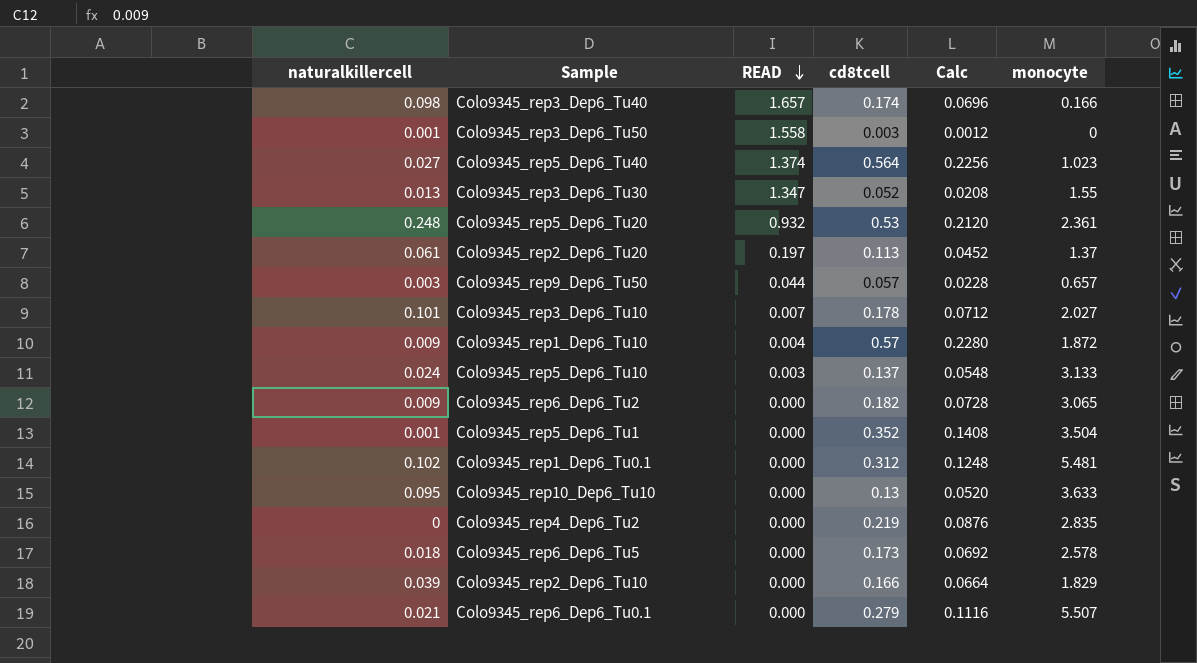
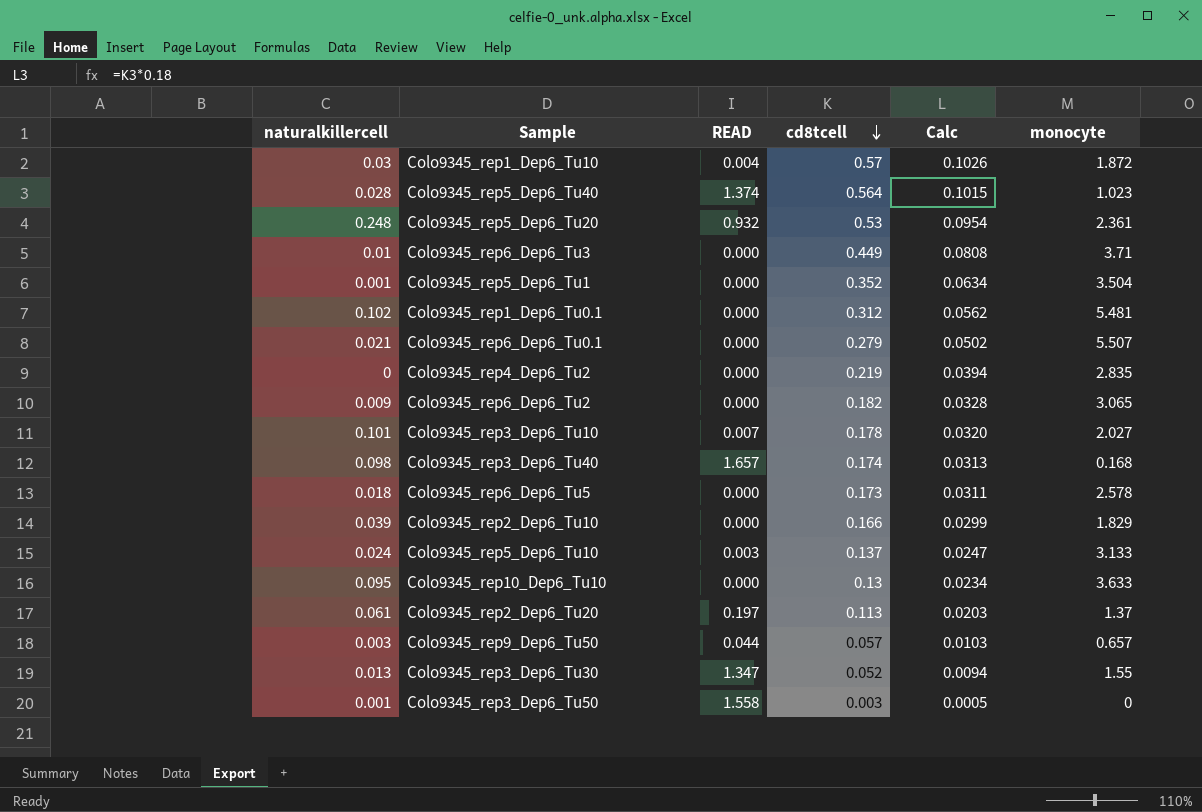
row order: READ descending -> cd8tcell descending
column Calc | formula: [cd8tcell] * 0.4 -> [cd8tcell] * 0.18
Colo9345_rep1_Dep6_Tu10 | naturalkillercell: 0.009 -> 0.03
Colo9345_rep5_Dep6_Tu40 | naturalkillercell: 0.027 -> 0.028
row Colo9345_rep6_Dep6_Tu3: none -> 0.01 | 0.000 | 0.449 | 0.0808 | 3.71
Colo9345_rep3_Dep6_Tu40 | monocyte: 0.166 -> 0.168

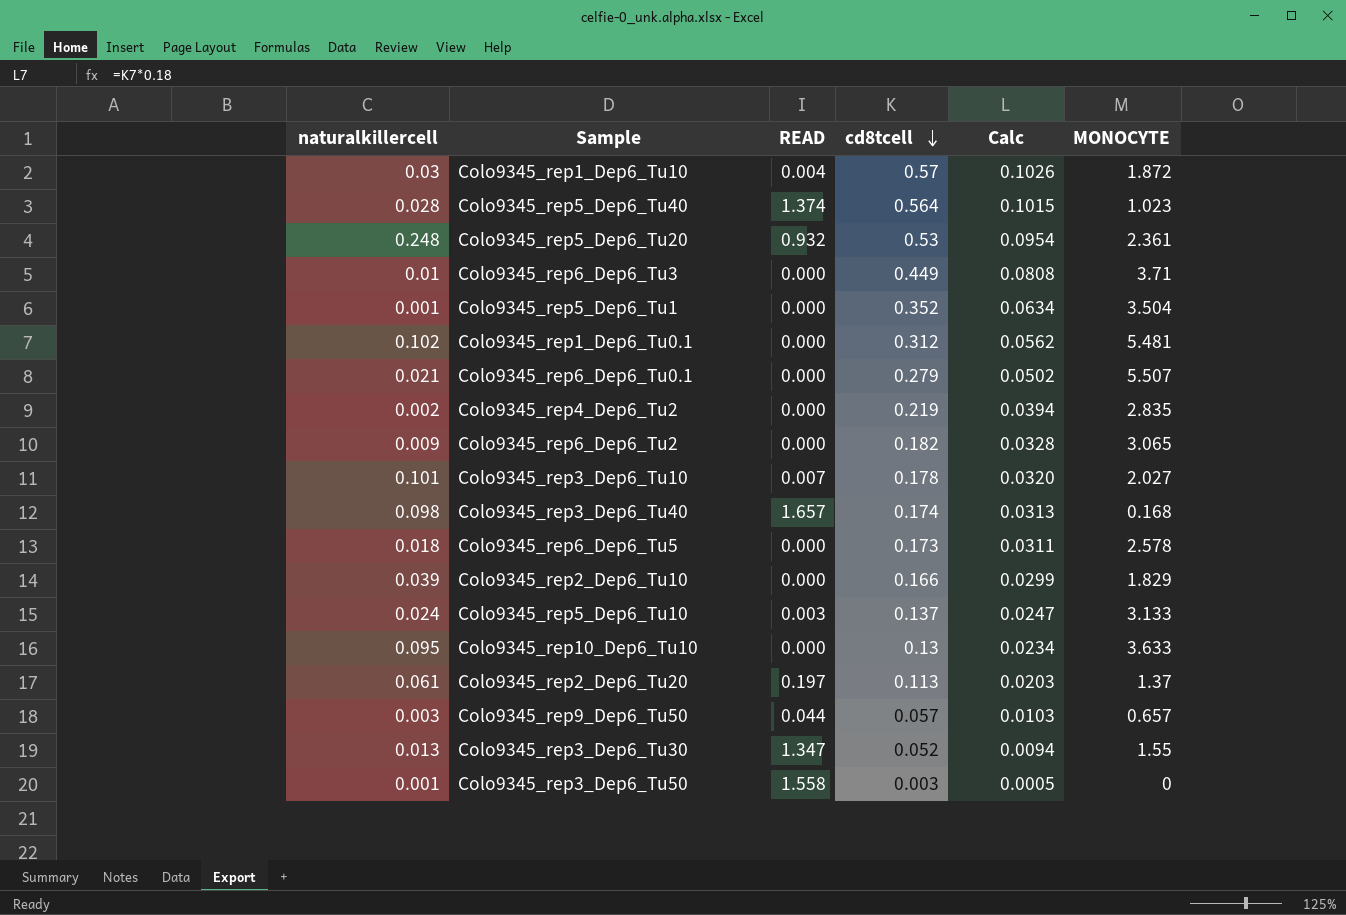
column name: monocyte -> MONOCYTE
Colo9345_rep4_Dep6_Tu2 | naturalkillercell: 0 -> 0.002

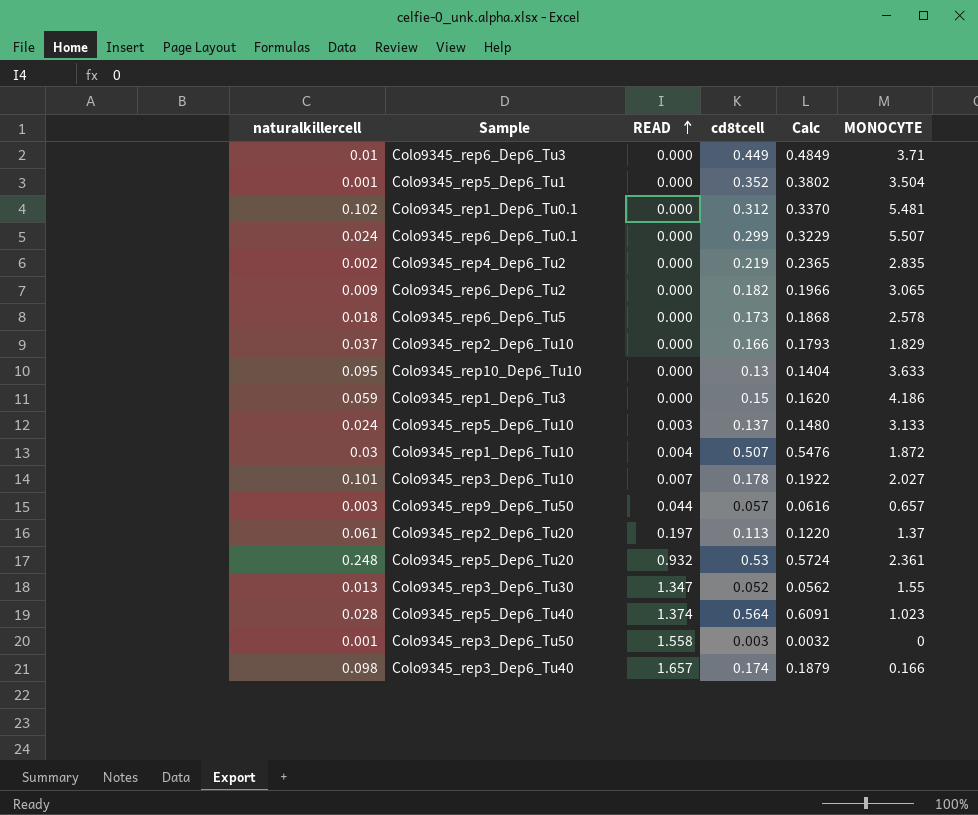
row order: cd8tcell descending -> READ ascending
column Calc | formula: [cd8tcell] * 0.18 -> [cd8tcell] * 1.08
Colo9345_rep6_Dep6_Tu0.1 | naturalkillercell: 0.021 -> 0.024
Colo9345_rep6_Dep6_Tu0.1 | cd8tcell: 0.279 -> 0.299
Colo9345_rep2_Dep6_Tu10 | naturalkillercell: 0.039 -> 0.037
row Colo9345_rep1_Dep6_Tu3: none -> 0.059 | 0.000 | 0.15 | 0.1620 | 4.186
Colo9345_rep1_Dep6_Tu10 | cd8tcell: 0.57 -> 0.507
Colo9345_rep3_Dep6_Tu40 | MONOCYTE: 0.168 -> 0.166

